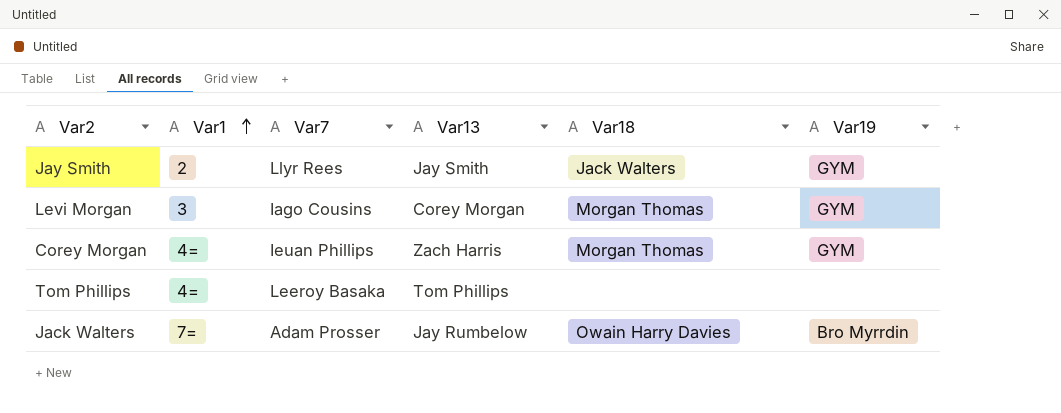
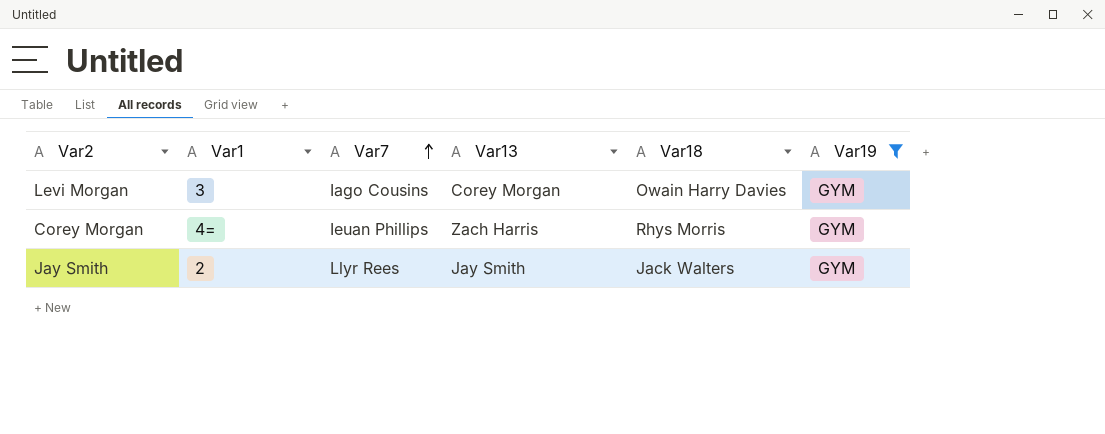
filter: none -> Var19 = GYM
row order: Var1 ascending -> Var7 ascending
Levi Morgan | Var18: Morgan Thomas -> Owain Harry Davies
Corey Morgan | Var18: Morgan Thomas -> Rhys Morris

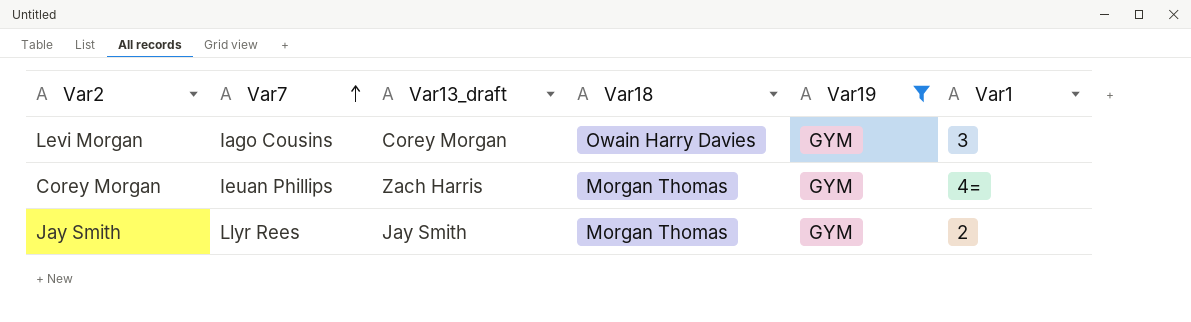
column name: Var13 -> Var13_draft
column Var1 | position: 2 -> 6
Corey Morgan | Var18: Rhys Morris -> Morgan Thomas
Jay Smith | Var18: Jack Walters -> Morgan Thomas

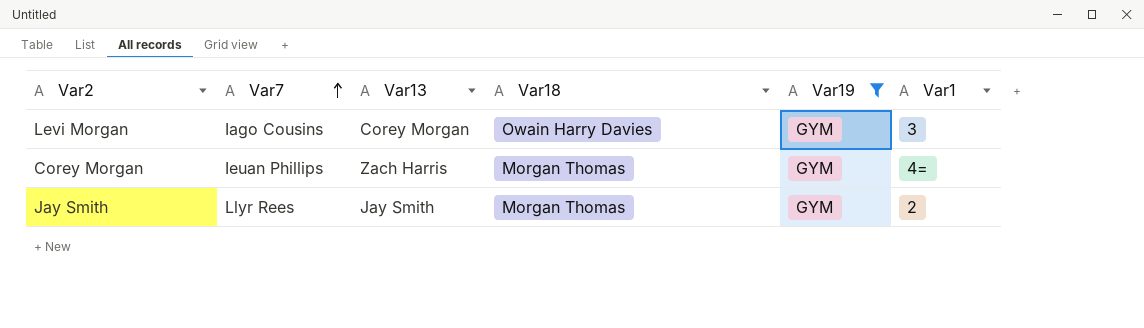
column name: Var13_draft -> Var13

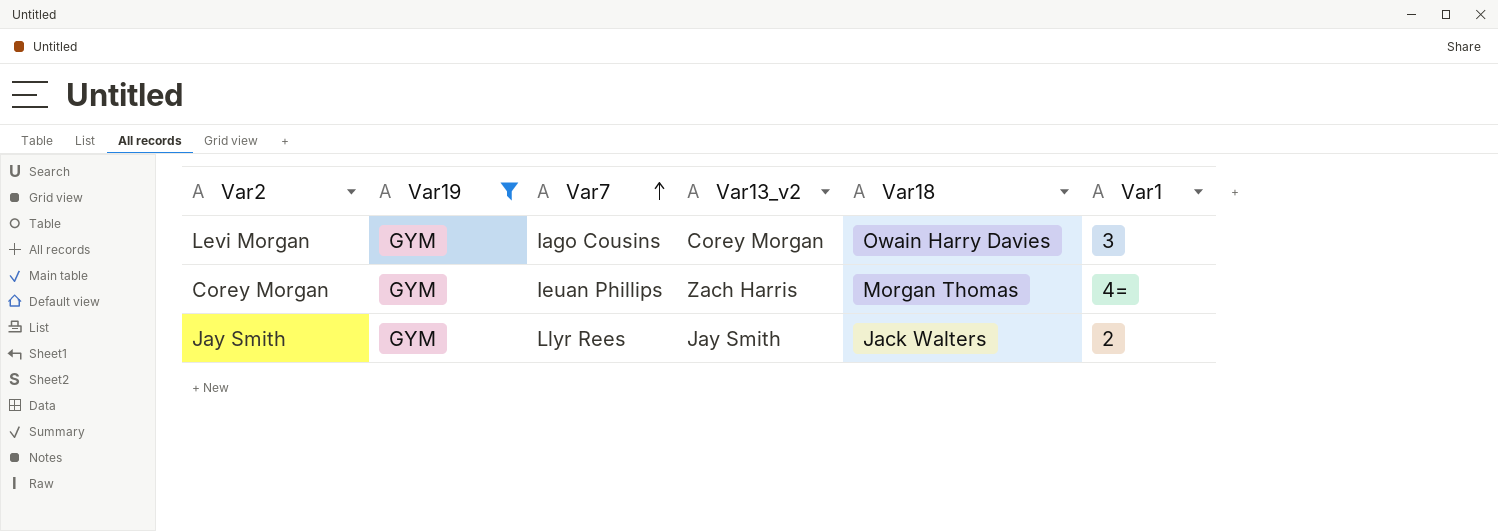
column Var19 | position: 5 -> 2
column name: Var13 -> Var13_v2
Jay Smith | Var18: Morgan Thomas -> Jack Walters

